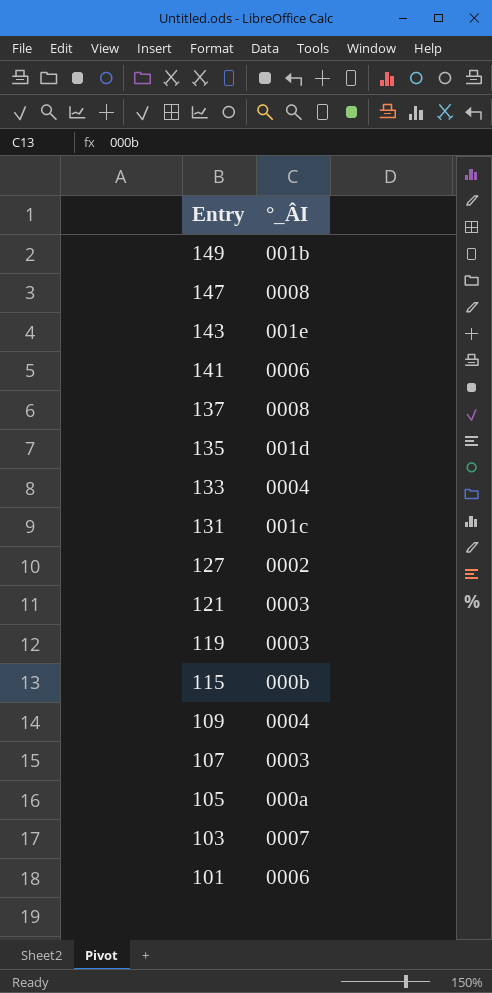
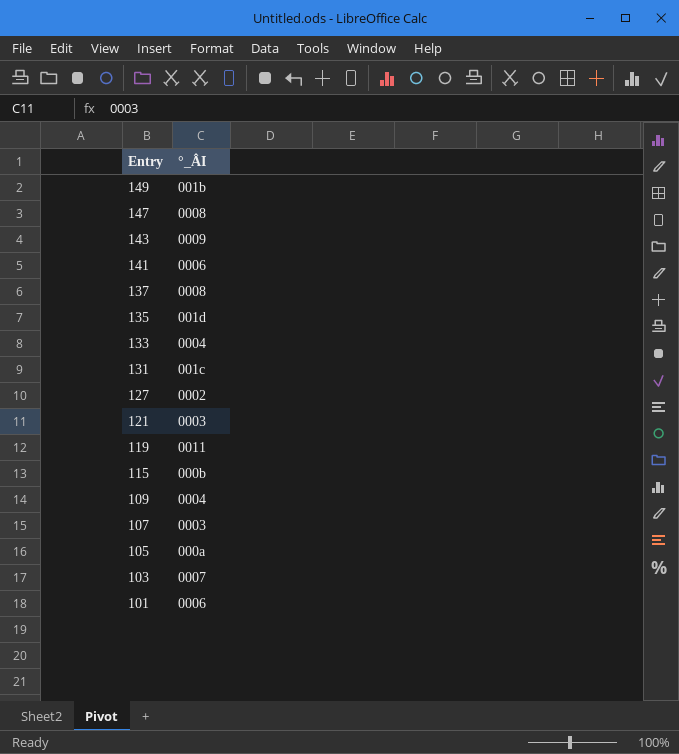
143 | °_ÂI: 001e -> 0009
119 | °_ÂI: 0003 -> 0011

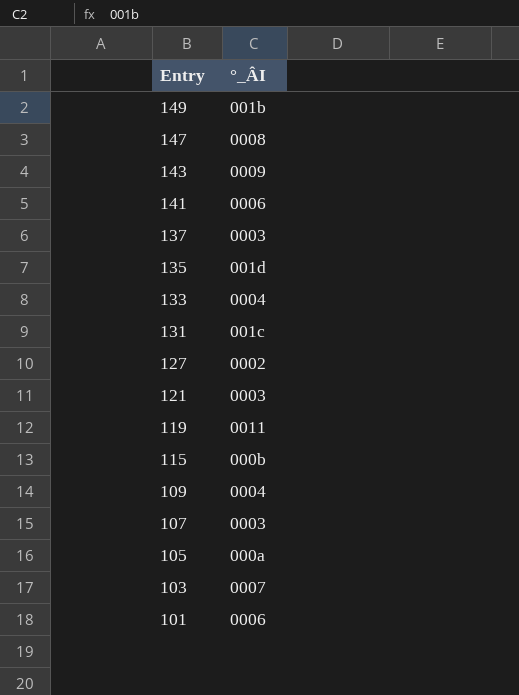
137 | °_ÂI: 0008 -> 0003

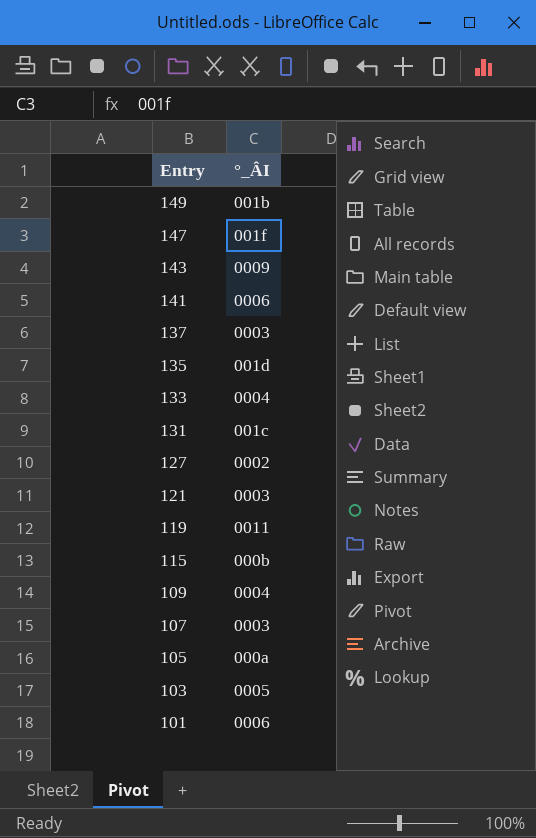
147 | °_ÂI: 0008 -> 001f
103 | °_ÂI: 0007 -> 0005

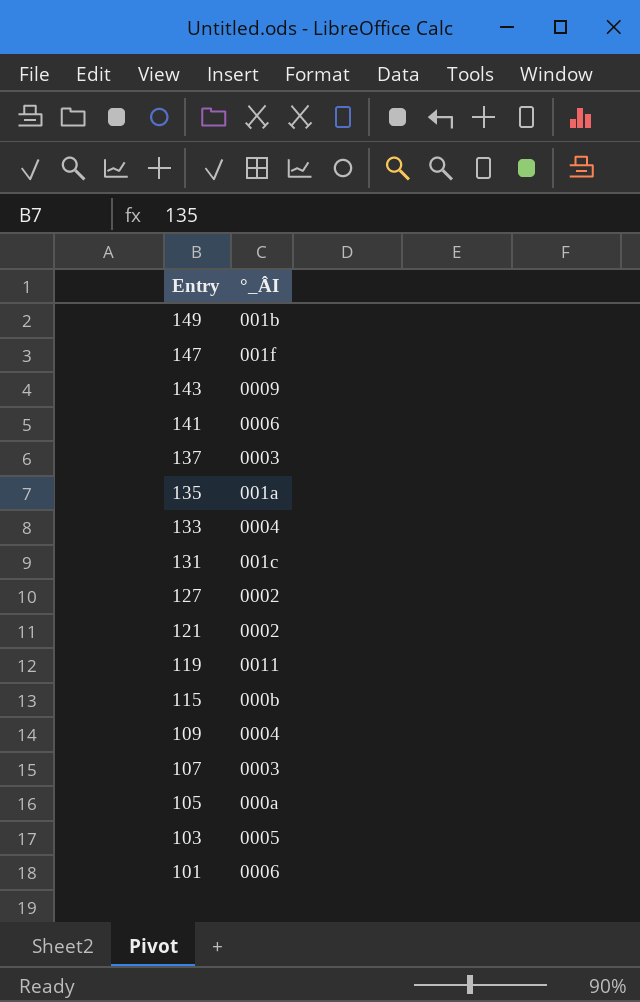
135 | °_ÂI: 001d -> 001a
121 | °_ÂI: 0003 -> 0002

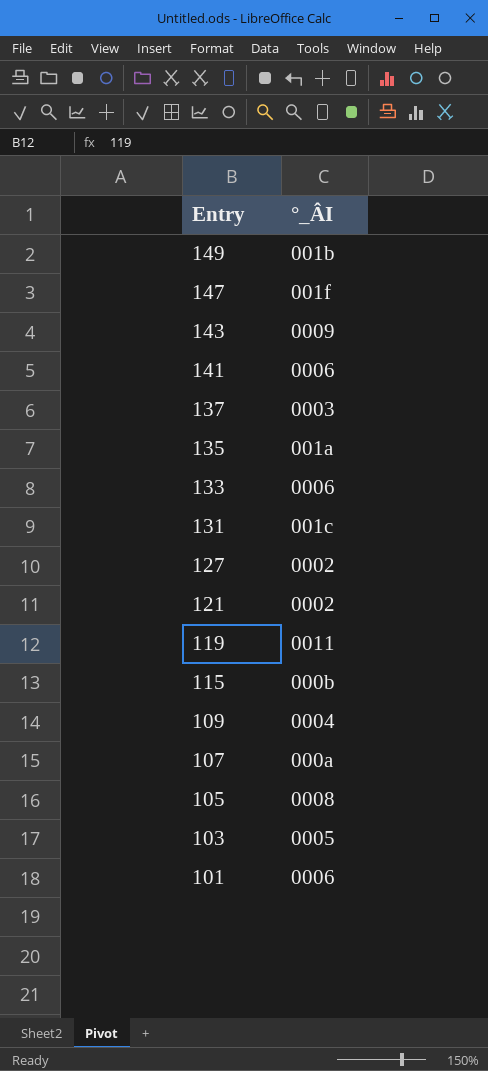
133 | °_ÂI: 0004 -> 0006
107 | °_ÂI: 0003 -> 000a
105 | °_ÂI: 000a -> 0008

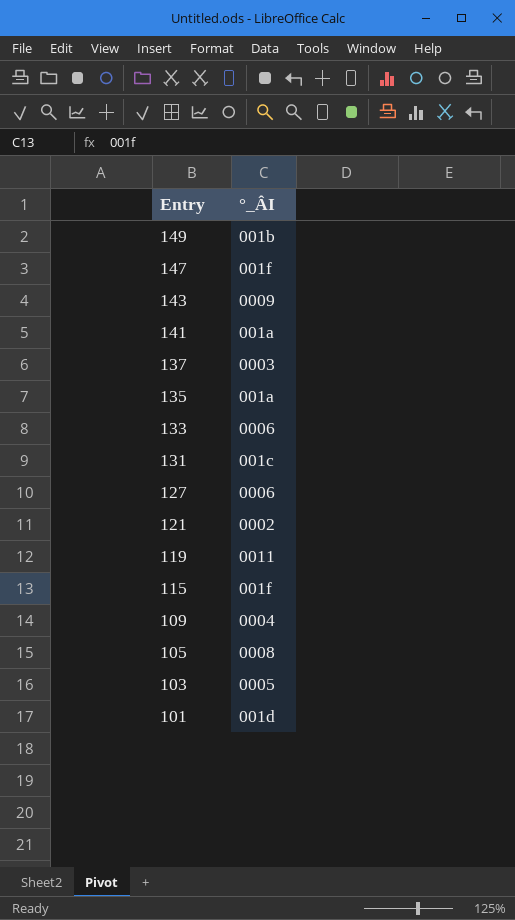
row 107: 000a -> none
141 | °_ÂI: 0006 -> 001a
127 | °_ÂI: 0002 -> 0006
115 | °_ÂI: 000b -> 001f
101 | °_ÂI: 0006 -> 001d

